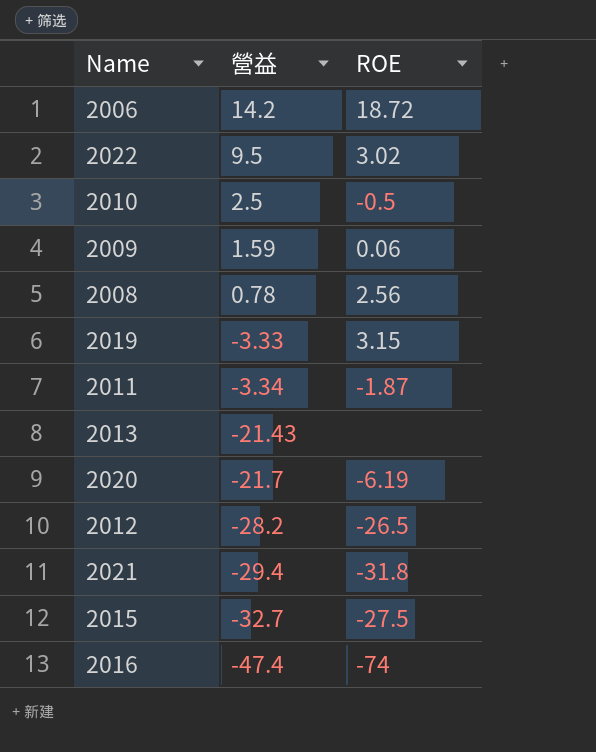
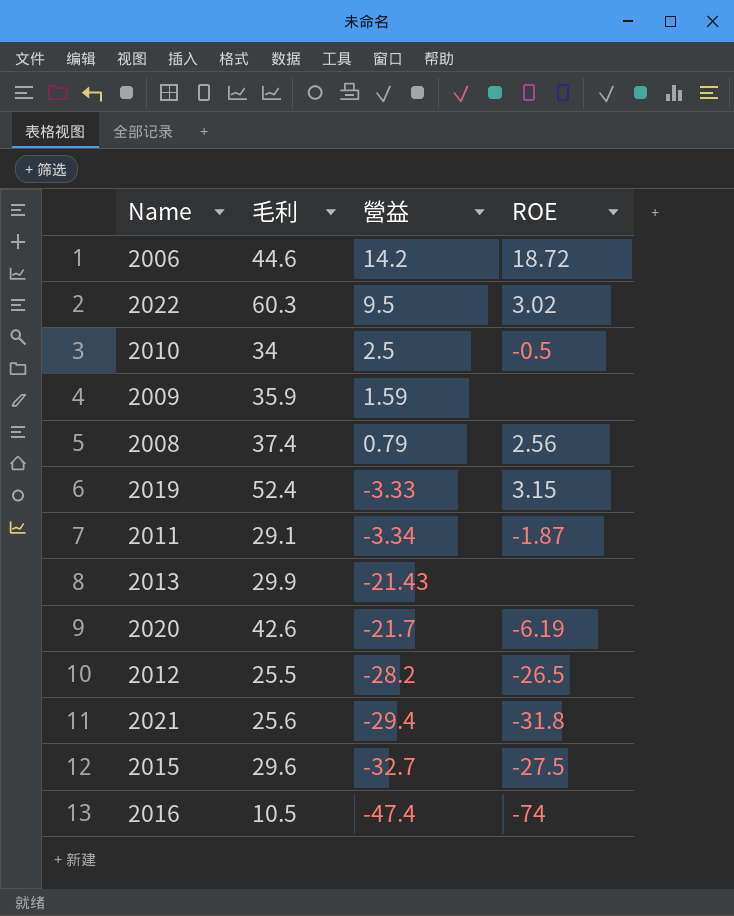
column 毛利 | position: none -> 2
2009 | ROE: 0.06 -> none
2008 | 營益: 0.78 -> 0.79

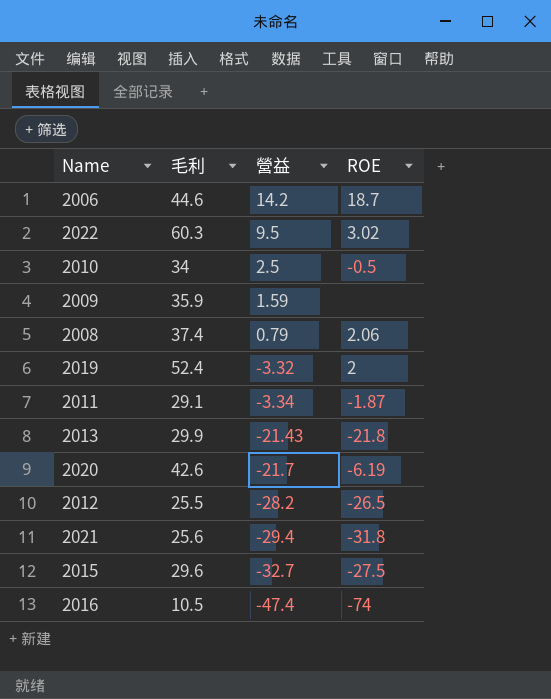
2006 | ROE: 18.72 -> 18.7
2008 | ROE: 2.56 -> 2.06
2019 | 營益: -3.33 -> -3.32
2019 | ROE: 3.15 -> 2
2013 | ROE: none -> -21.8

